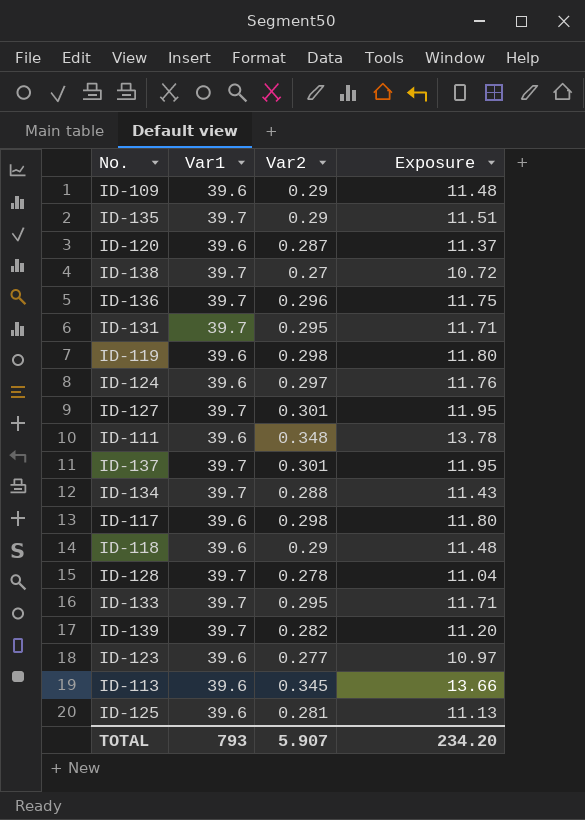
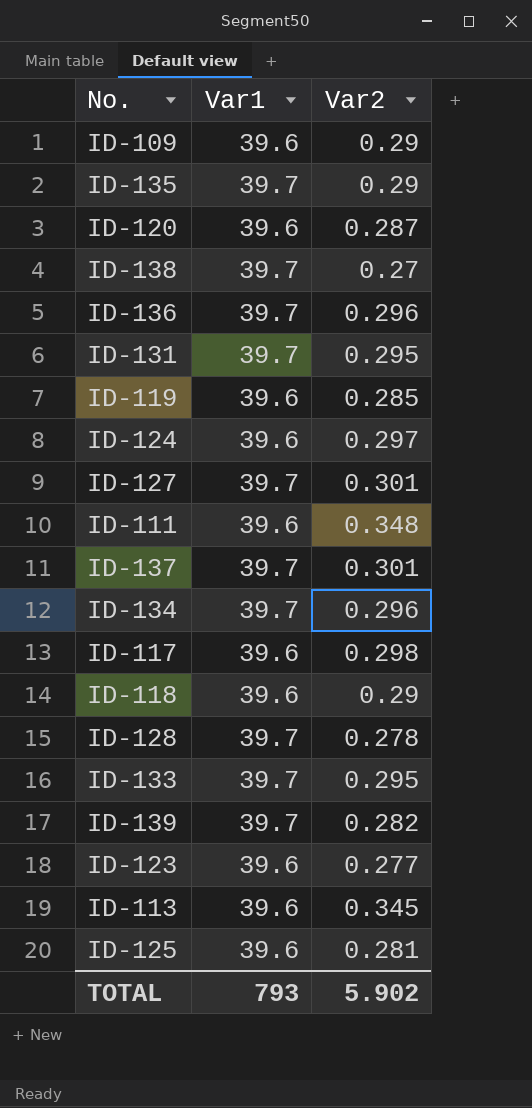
column Exposure | formula: [Var1] * [Var2] -> none
ID-119 | Var2: 0.298 -> 0.285
ID-134 | Var2: 0.288 -> 0.296
TOTAL | Var2: 5.907 -> 5.902

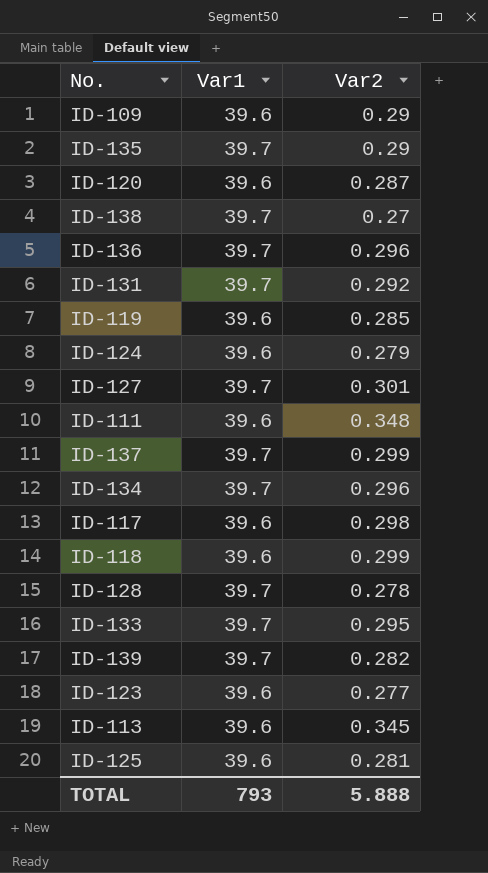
ID-131 | Var2: 0.295 -> 0.292
ID-124 | Var2: 0.297 -> 0.279
ID-137 | Var2: 0.301 -> 0.299
ID-118 | Var2: 0.29 -> 0.299
TOTAL | Var2: 5.902 -> 5.888

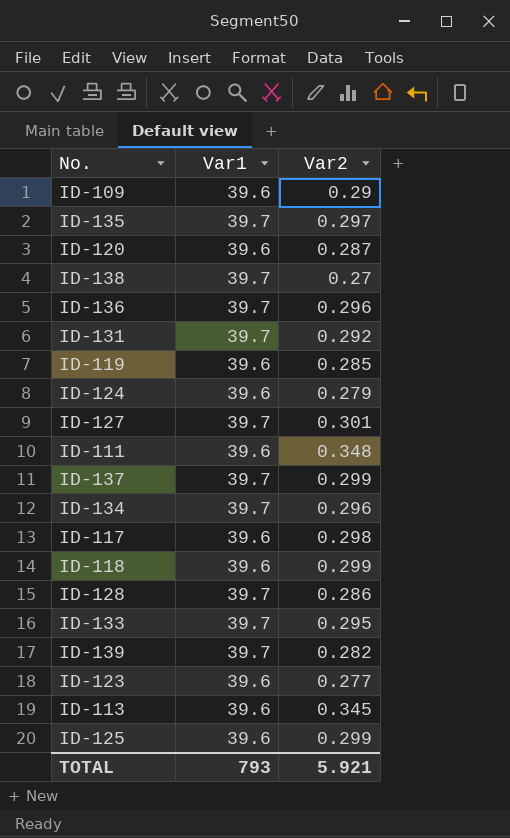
ID-135 | Var2: 0.29 -> 0.297
ID-128 | Var2: 0.278 -> 0.286
ID-125 | Var2: 0.281 -> 0.299
TOTAL | Var2: 5.888 -> 5.921

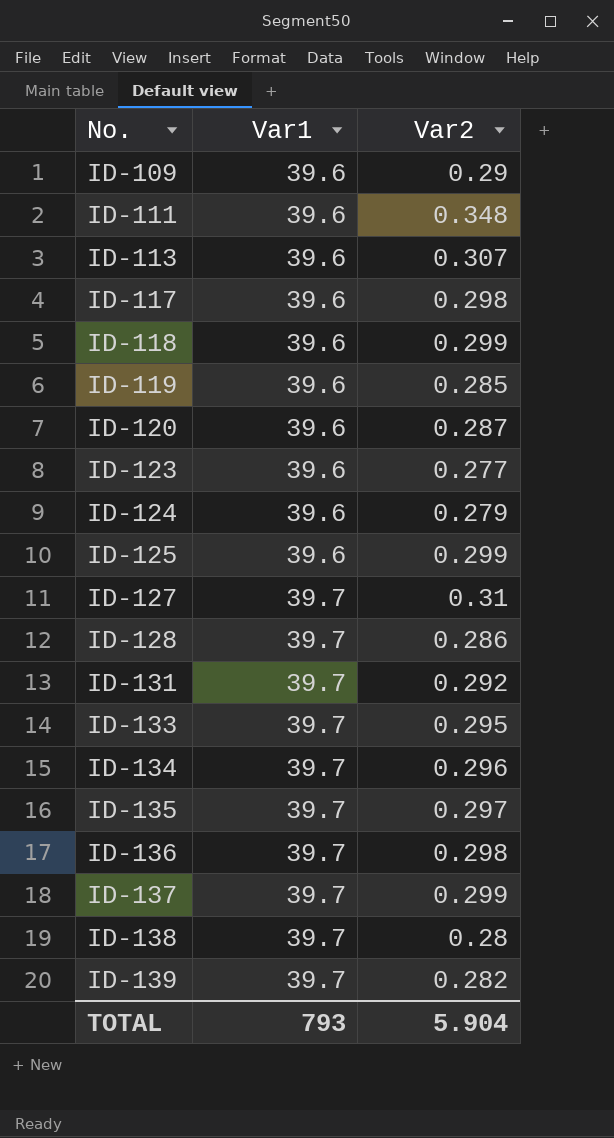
row order: none -> No. ascending
ID-113 | Var2: 0.345 -> 0.307
ID-127 | Var2: 0.301 -> 0.31
ID-136 | Var2: 0.296 -> 0.298
ID-138 | Var2: 0.27 -> 0.28
TOTAL | Var2: 5.921 -> 5.904

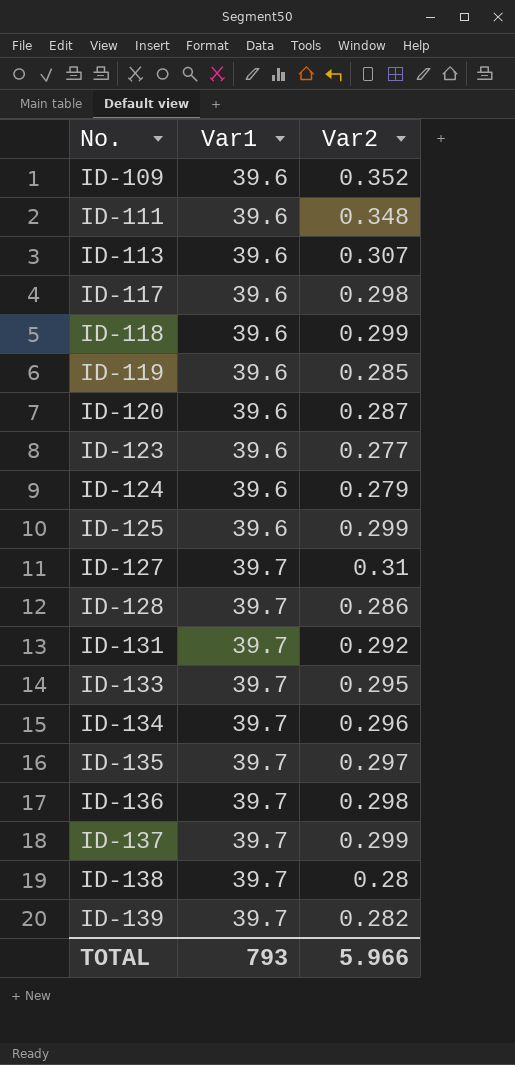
ID-109 | Var2: 0.29 -> 0.352
TOTAL | Var2: 5.904 -> 5.966

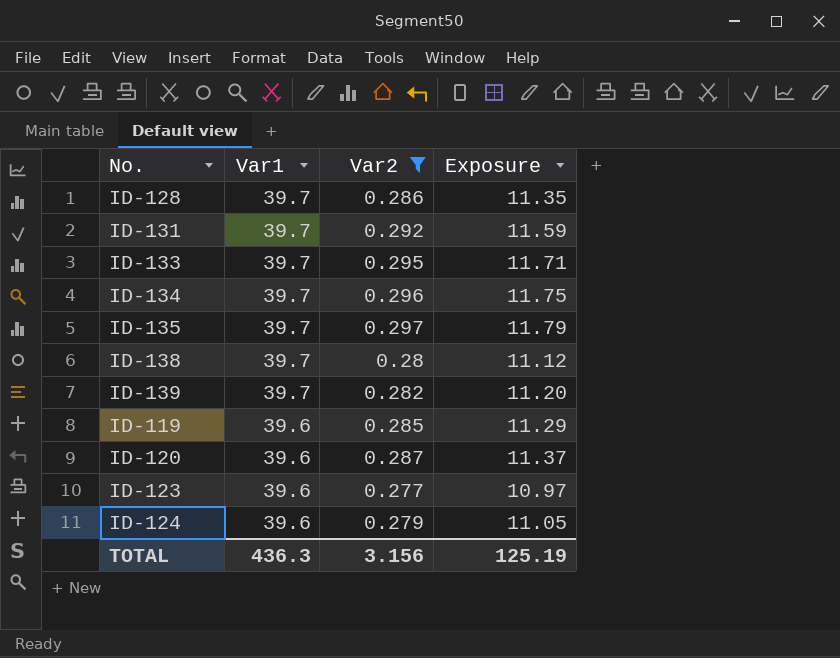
filter: none -> Var2 <= 0.297
row order: No. ascending -> Var1 descending
column Exposure | formula: none -> [Var1] * [Var2]
TOTAL | Var1: 793 -> 436.3
TOTAL | Var2: 5.966 -> 3.156

